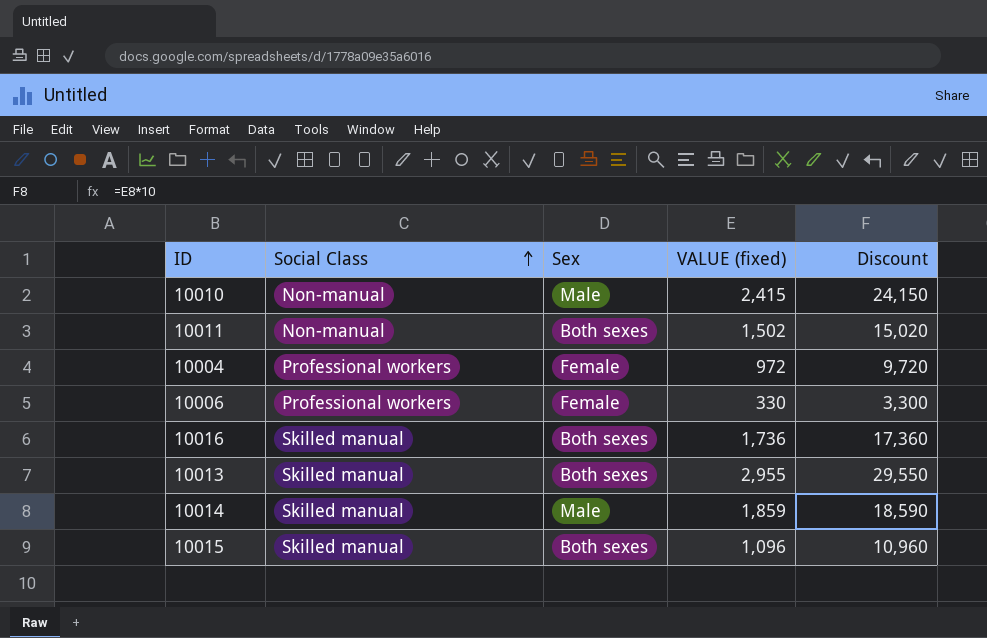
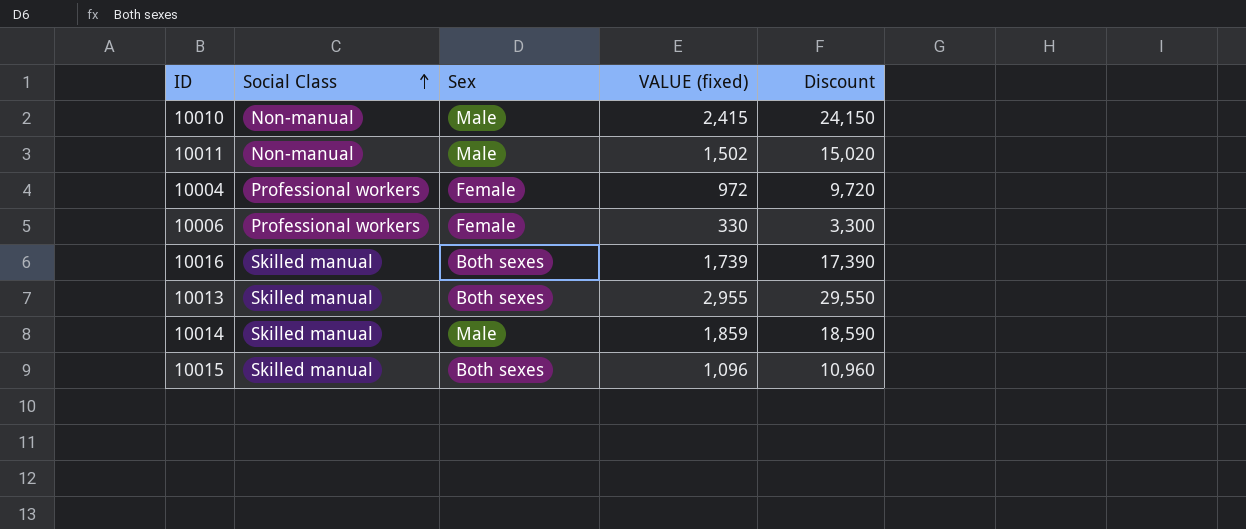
10011 | Sex: Both sexes -> Male
10016 | VALUE (fixed): 1,736 -> 1,739
10016 | Discount: 17,360 -> 17,390

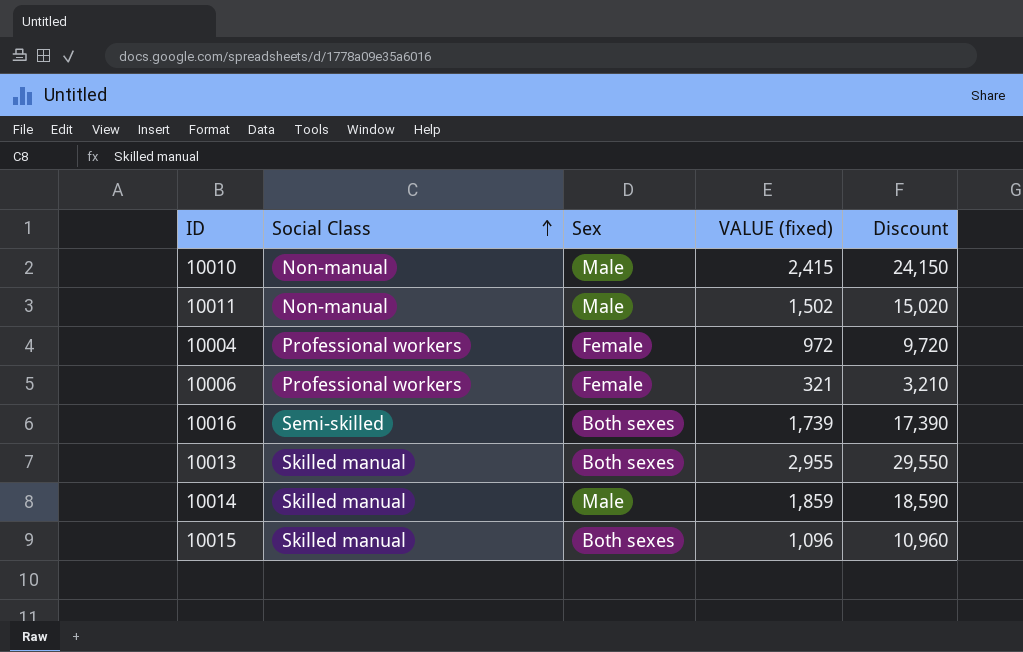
10006 | VALUE (fixed): 330 -> 321
10006 | Discount: 3,300 -> 3,210
10016 | Social Class: Skilled manual -> Semi-skilled

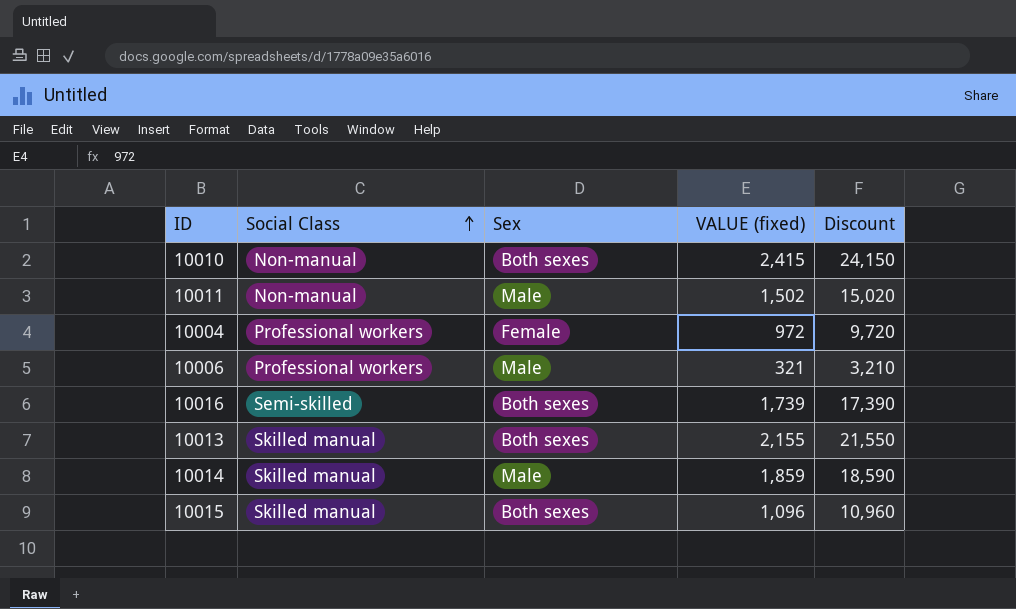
10010 | Sex: Male -> Both sexes
10006 | Sex: Female -> Male
10013 | VALUE (fixed): 2,955 -> 2,155
10013 | Discount: 29,550 -> 21,550

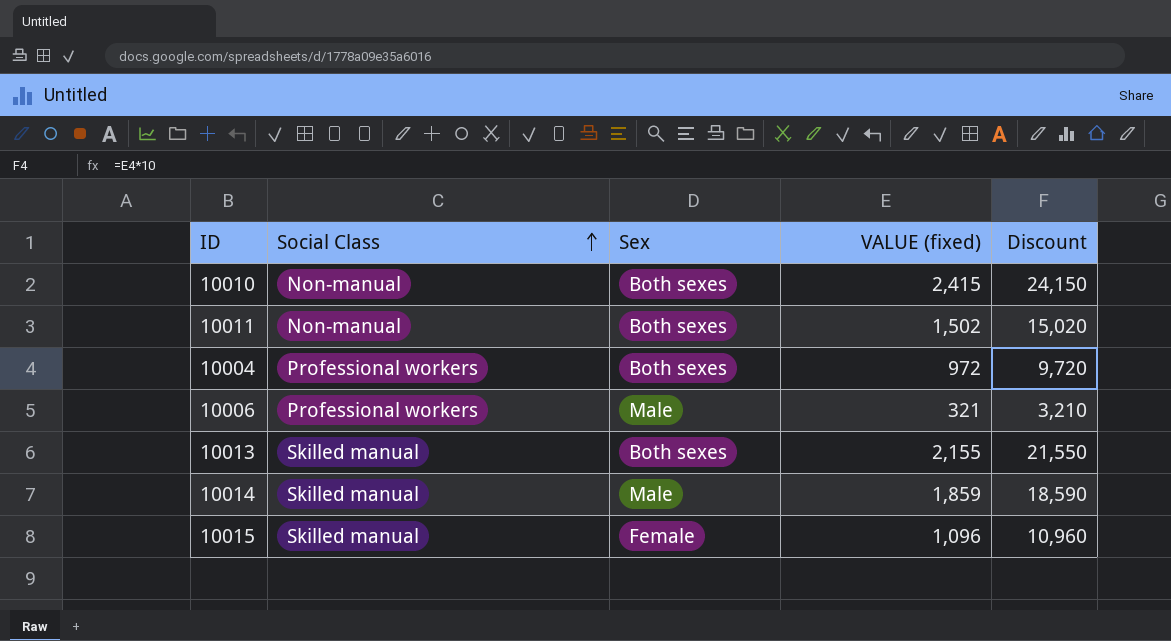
row 10016: Semi-skilled | Both sexes | 1,739 | 17,390 -> none
10011 | Sex: Male -> Both sexes
10004 | Sex: Female -> Both sexes
10015 | Sex: Both sexes -> Female

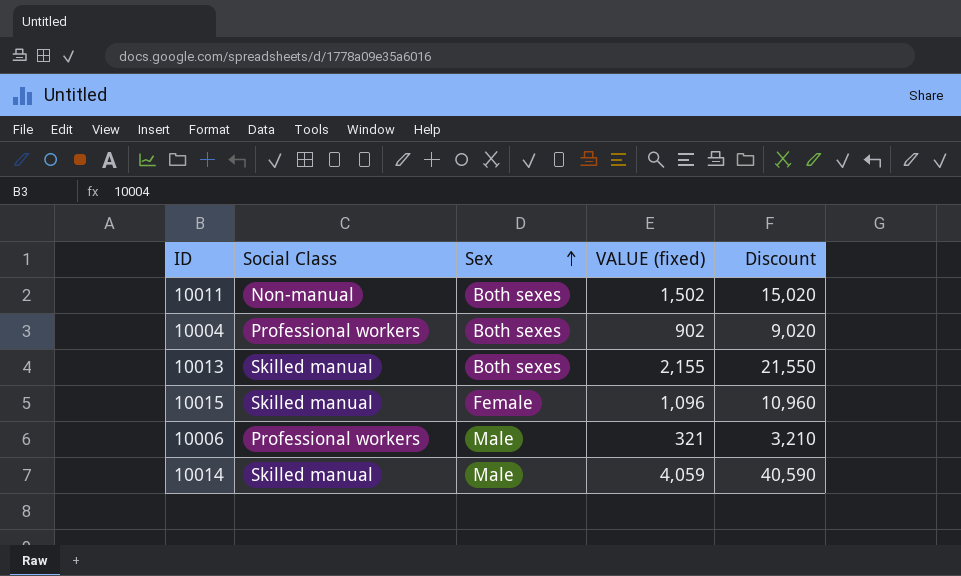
row order: Social Class ascending -> Sex ascending
row 10010: Non-manual | Both sexes | 2,415 | 24,150 -> none
10004 | VALUE (fixed): 972 -> 902
10004 | Discount: 9,720 -> 9,020
10014 | VALUE (fixed): 1,859 -> 4,059
10014 | Discount: 18,590 -> 40,590

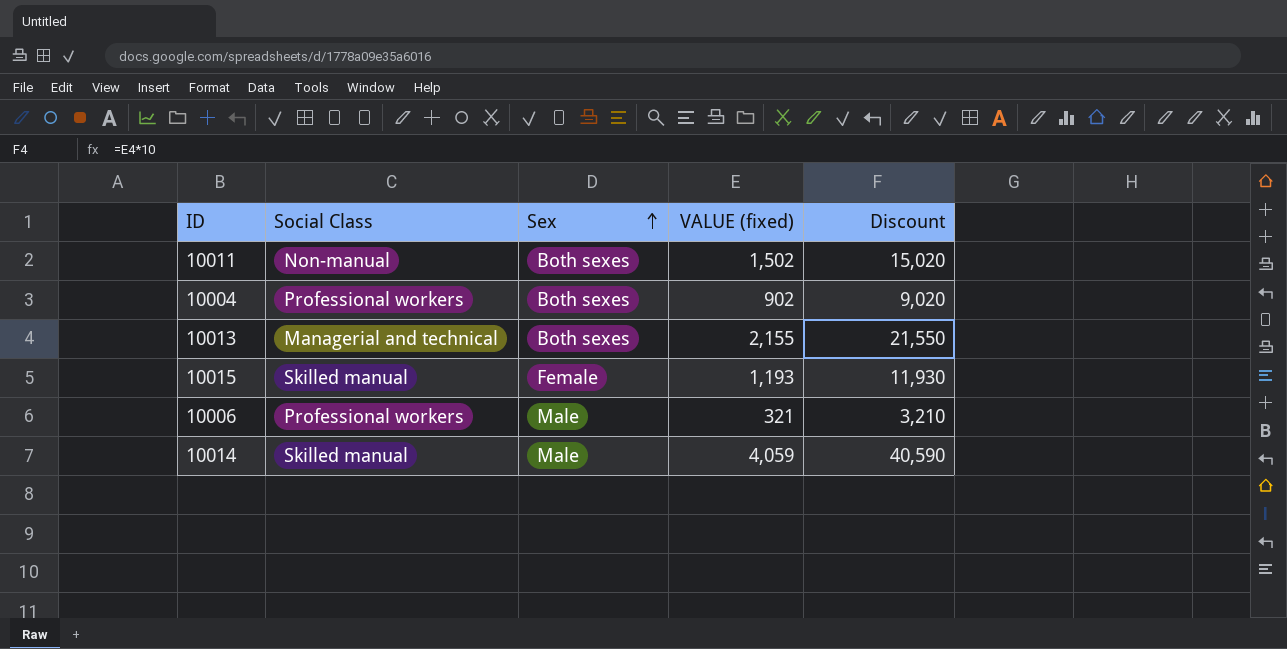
10013 | Social Class: Skilled manual -> Managerial and technical
10015 | VALUE (fixed): 1,096 -> 1,193
10015 | Discount: 10,960 -> 11,930

